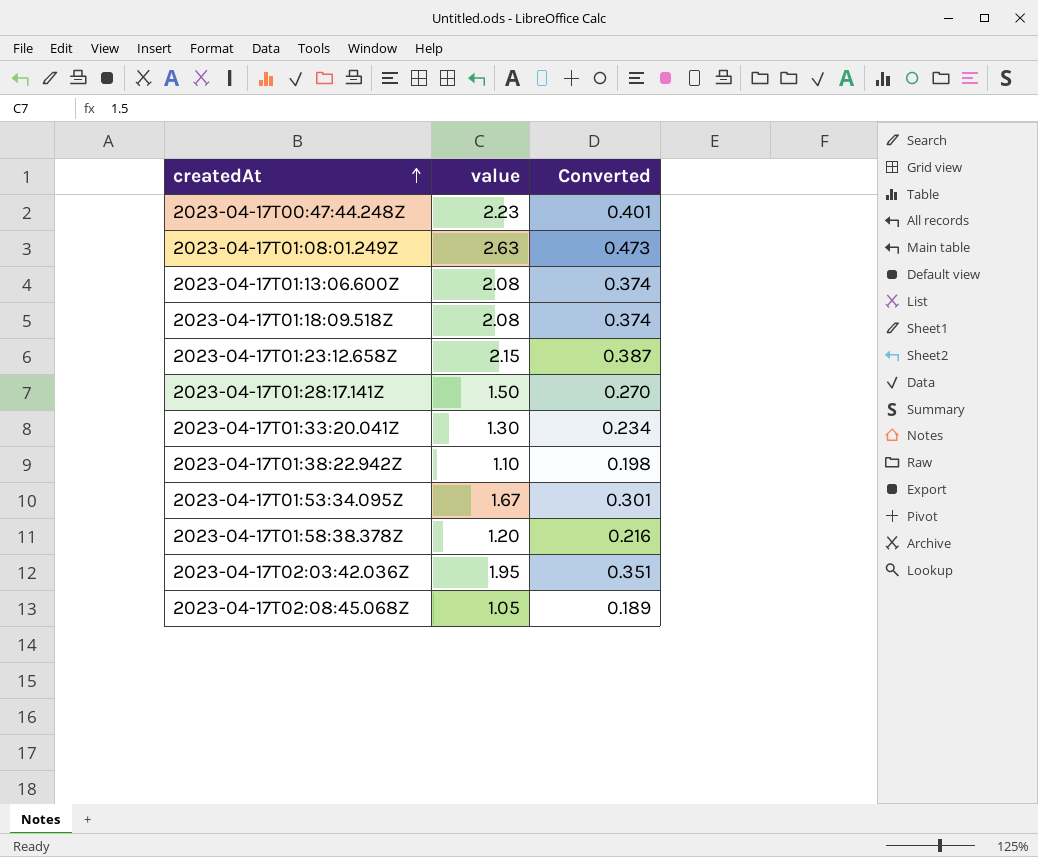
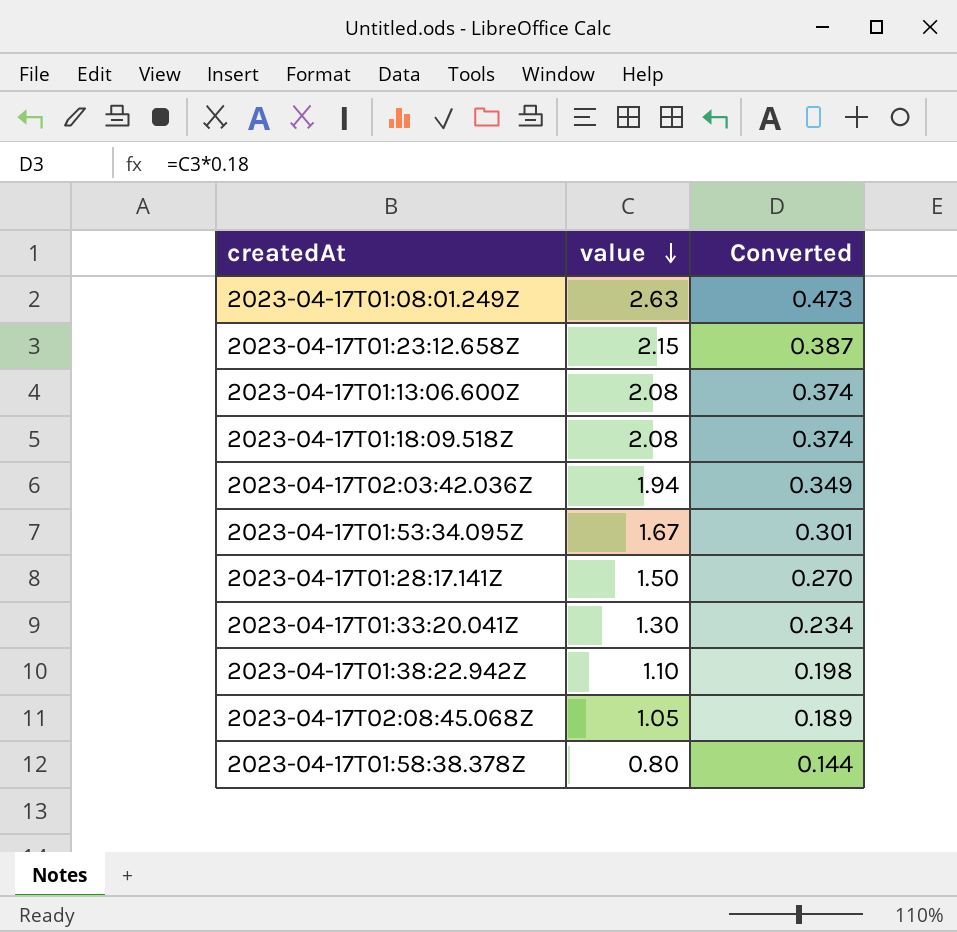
row order: createdAt ascending -> value descending
row 2023-04-17T00:47:44.248Z: 2.23 | 0.401 -> none
2023-04-17T02:03:42.036Z | value: 1.95 -> 1.94
2023-04-17T02:03:42.036Z | Converted: 0.351 -> 0.349
2023-04-17T01:58:38.378Z | value: 1.20 -> 0.80
2023-04-17T01:58:38.378Z | Converted: 0.216 -> 0.144

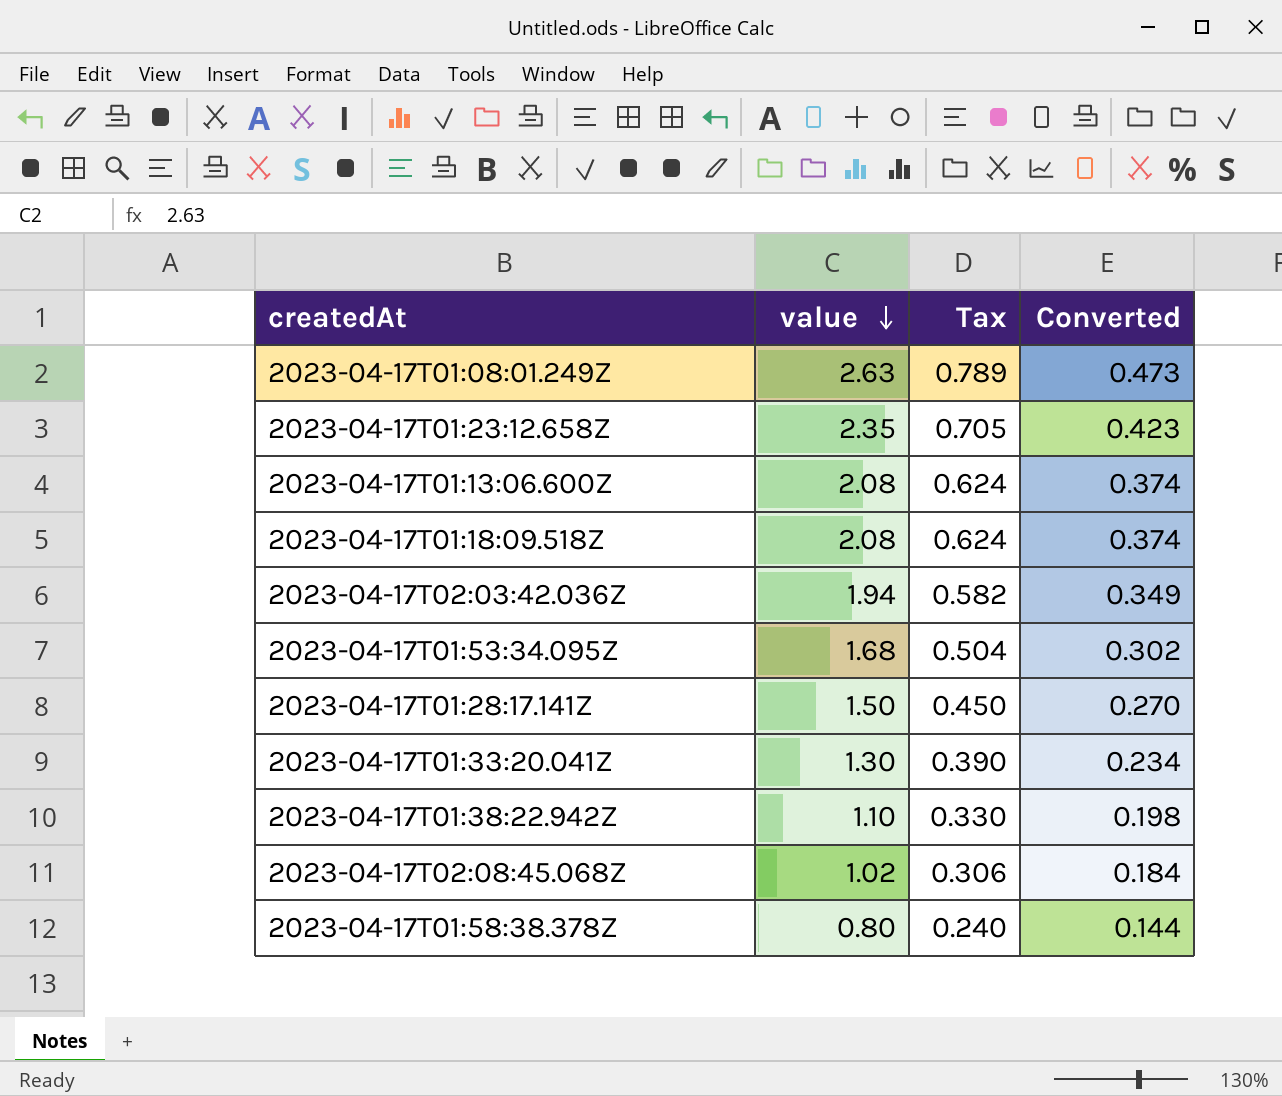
column Tax | formula: none -> [value] * 0.3
2023-04-17T01:23:12.658Z | value: 2.15 -> 2.35
2023-04-17T01:23:12.658Z | Converted: 0.387 -> 0.423
2023-04-17T01:53:34.095Z | value: 1.67 -> 1.68
2023-04-17T01:53:34.095Z | Converted: 0.301 -> 0.302
2023-04-17T02:08:45.068Z | value: 1.05 -> 1.02
2023-04-17T02:08:45.068Z | Converted: 0.189 -> 0.184

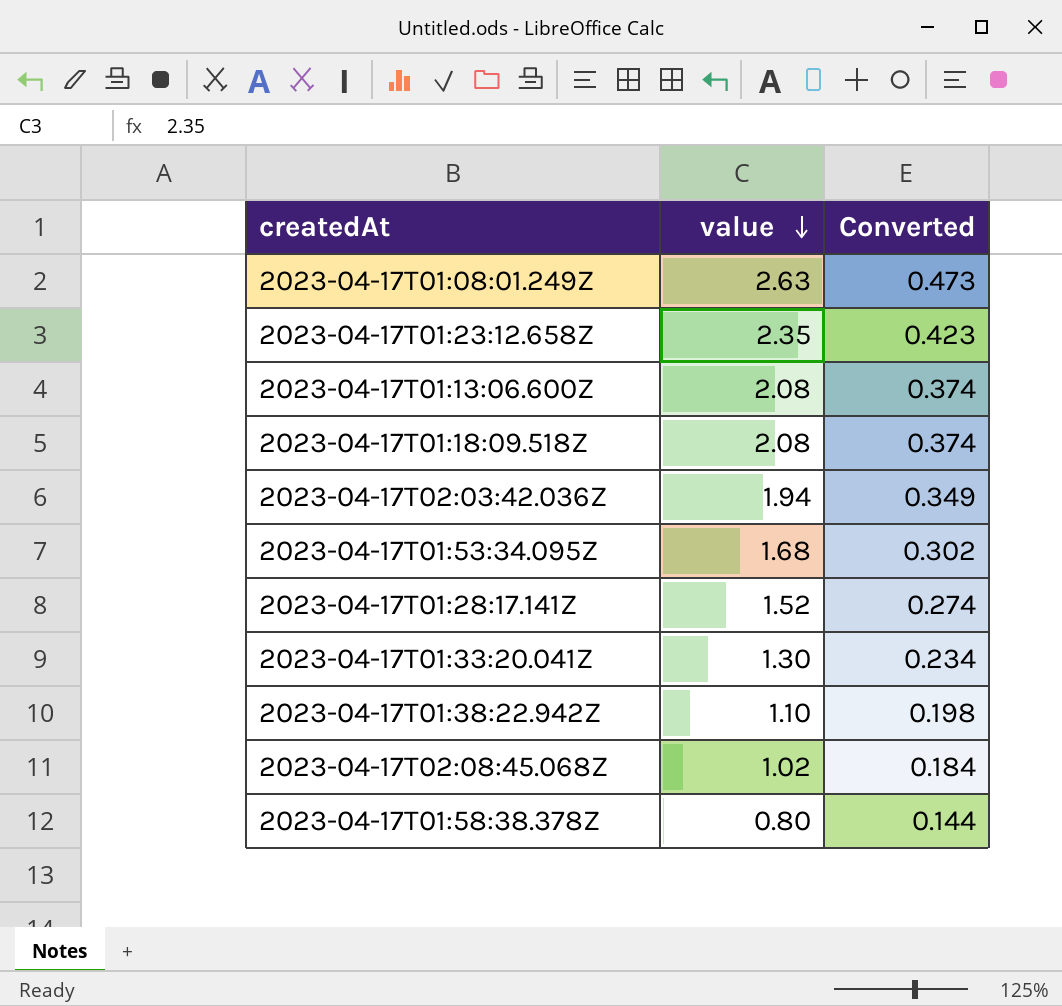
column Tax | formula: [value] * 0.3 -> none
2023-04-17T01:28:17.141Z | value: 1.50 -> 1.52
2023-04-17T01:28:17.141Z | Converted: 0.270 -> 0.274

